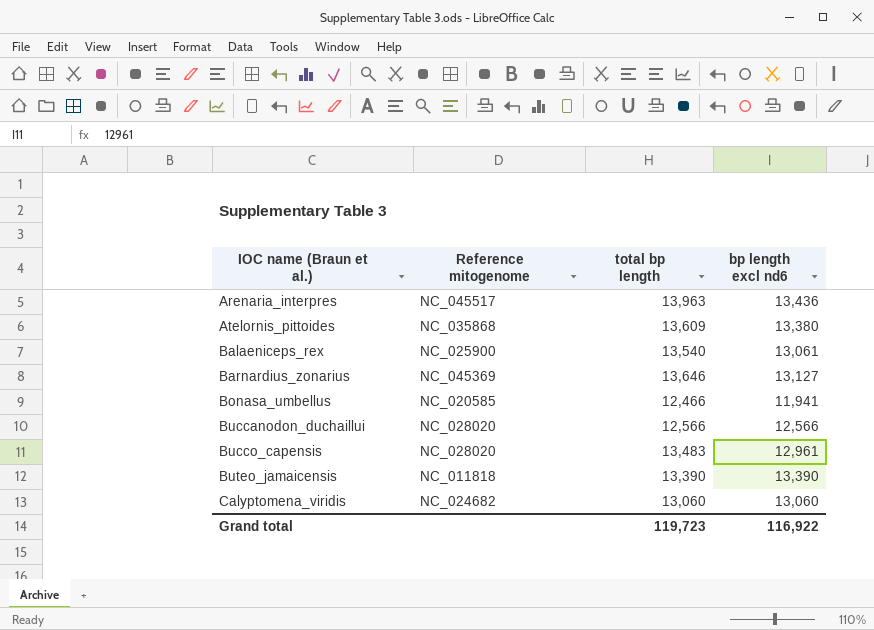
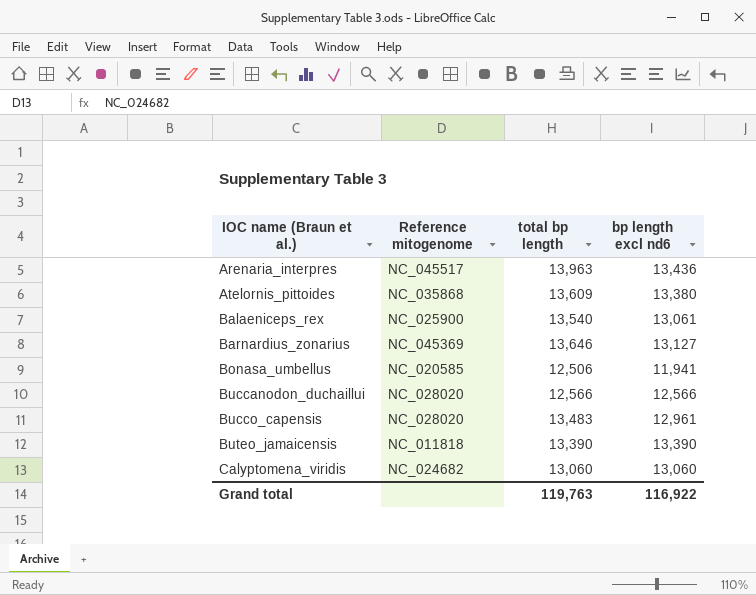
Bonasa_umbellus | total bp length: 12,466 -> 12,506
Grand total | total bp length: 119,723 -> 119,763

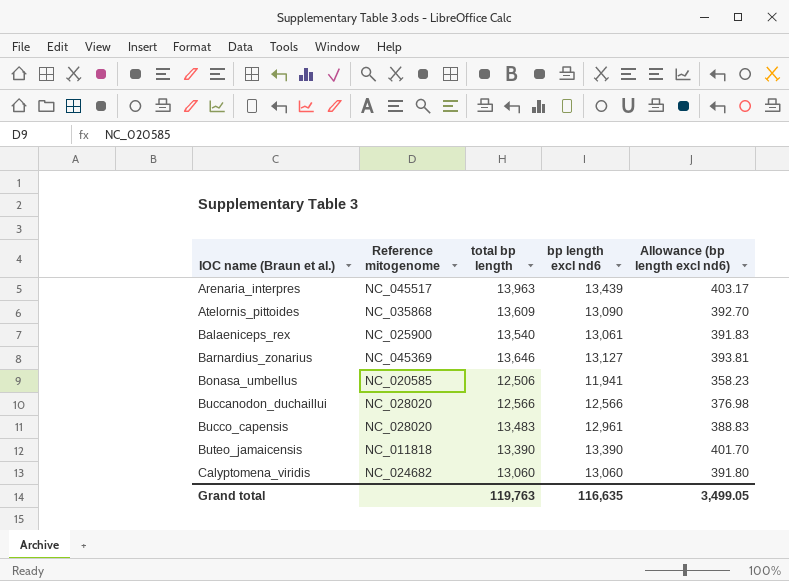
column Allowance (bp length excl nd6) | formula: none -> [bp length excl nd6] * 0.03
Arenaria_interpres | bp length excl nd6: 13,436 -> 13,439
Atelornis_pittoides | bp length excl nd6: 13,380 -> 13,090
Grand total | bp length excl nd6: 116,922 -> 116,635

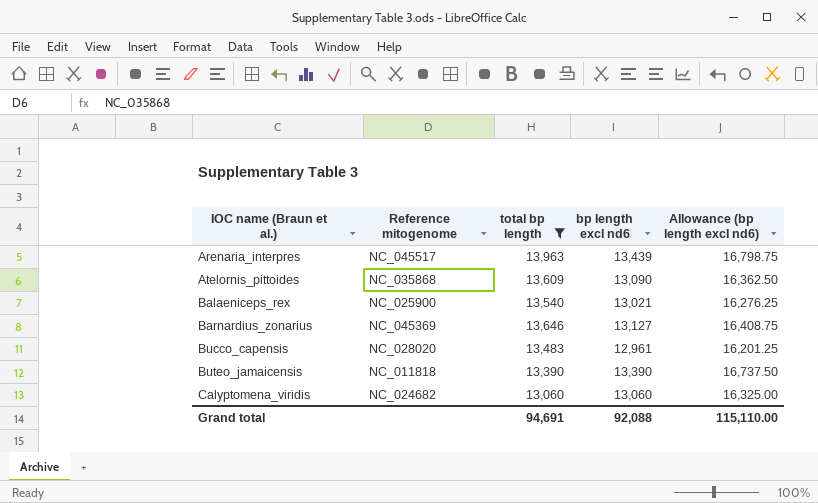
filter: none -> total bp length >= 13,060
column Allowance (bp length excl nd6) | formula: [bp length excl nd6] * 0.03 -> [bp length excl nd6] * 1.25
Balaeniceps_rex | bp length excl nd6: 13,061 -> 13,021
Grand total | total bp length: 119,763 -> 94,691
Grand total | bp length excl nd6: 116,635 -> 92,088
Grand total | Allowance (bp length excl nd6): 3,499.05 -> 115,110.00

